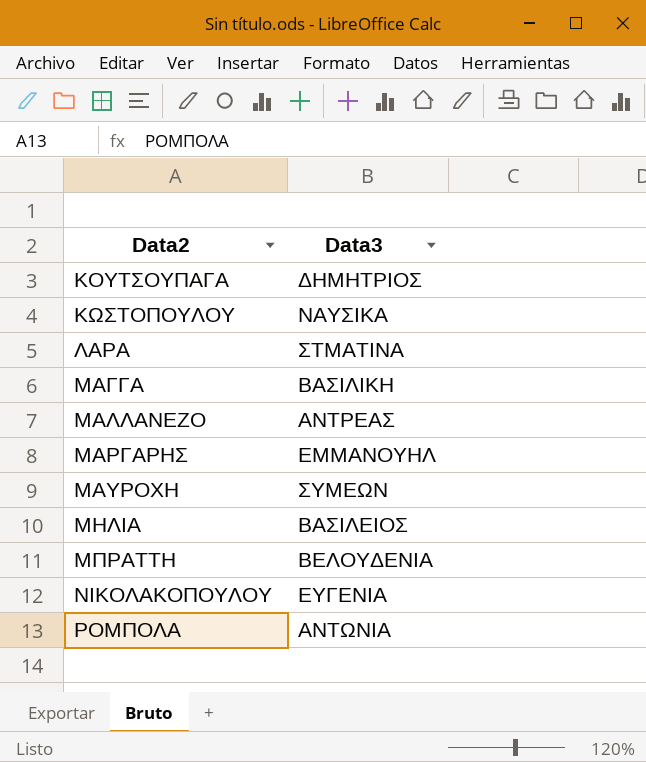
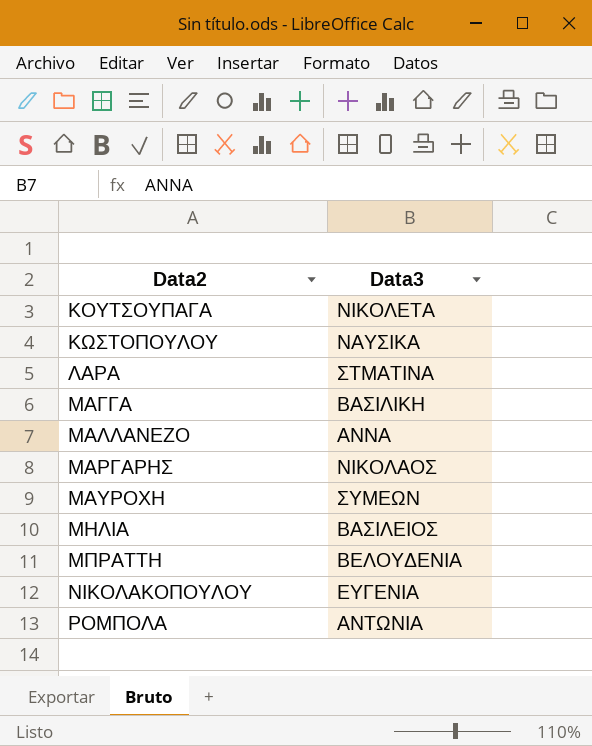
ΚΟΥΤΣΟΥΠΑΓΑ | Data3: ΔΗΜΗΤΡΙΟΣ -> ΝΙΚΟΛΕΤΑ
ΜΑΛΛΑΝΕΖΟ | Data3: ΑΝΤΡΕΑΣ -> ΑΝΝΑ
ΜΑΡΓΑΡΗΣ | Data3: ΕΜΜΑΝΟΥΗΛ -> ΝΙΚΟΛΑΟΣ

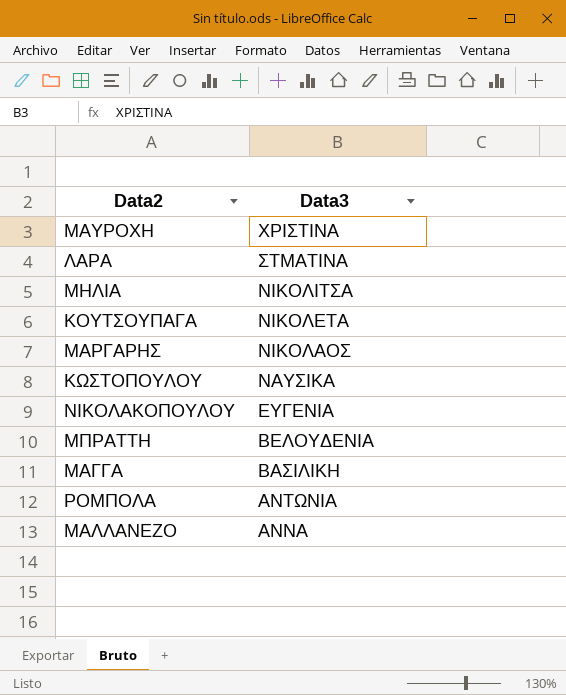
row order: Data2 ascending -> Data3 descending
ΜΑΥΡΟΧΗ | Data3: ΣΥΜΕΩΝ -> ΧΡΙΣΤΙΝΑ
ΜΗΛΙΑ | Data3: ΒΑΣΙΛΕΙΟΣ -> ΝΙΚΟΛΙΤΣΑ

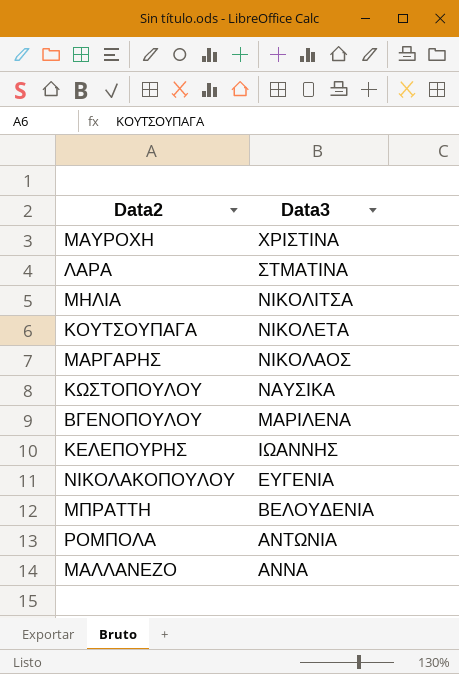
row ΜΑΓΓΑ: ΒΑΣΙΛΙΚΗ -> none
row ΒΓΕΝΟΠΟΥΛΟΥ: none -> ΜΑΡΙΛΕΝΑ
row ΚΕΛΕΠΟΥΡΗΣ: none -> ΙΩΑΝΝΗΣ

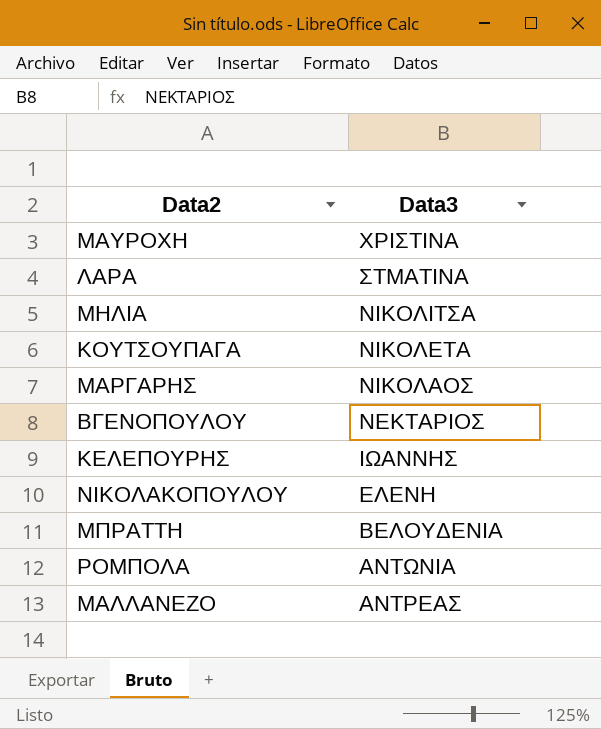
row ΚΩΣΤΟΠΟΥΛΟΥ: ΝΑΥΣΙΚΑ -> none
ΒΓΕΝΟΠΟΥΛΟΥ | Data3: ΜΑΡΙΛΕΝΑ -> ΝΕΚΤΑΡΙΟΣ
ΝΙΚΟΛΑΚΟΠΟΥΛΟΥ | Data3: ΕΥΓΕΝΙΑ -> ΕΛΕΝΗ
ΜΑΛΛΑΝΕΖΟ | Data3: ΑΝΝΑ -> ΑΝΤΡΕΑΣ

